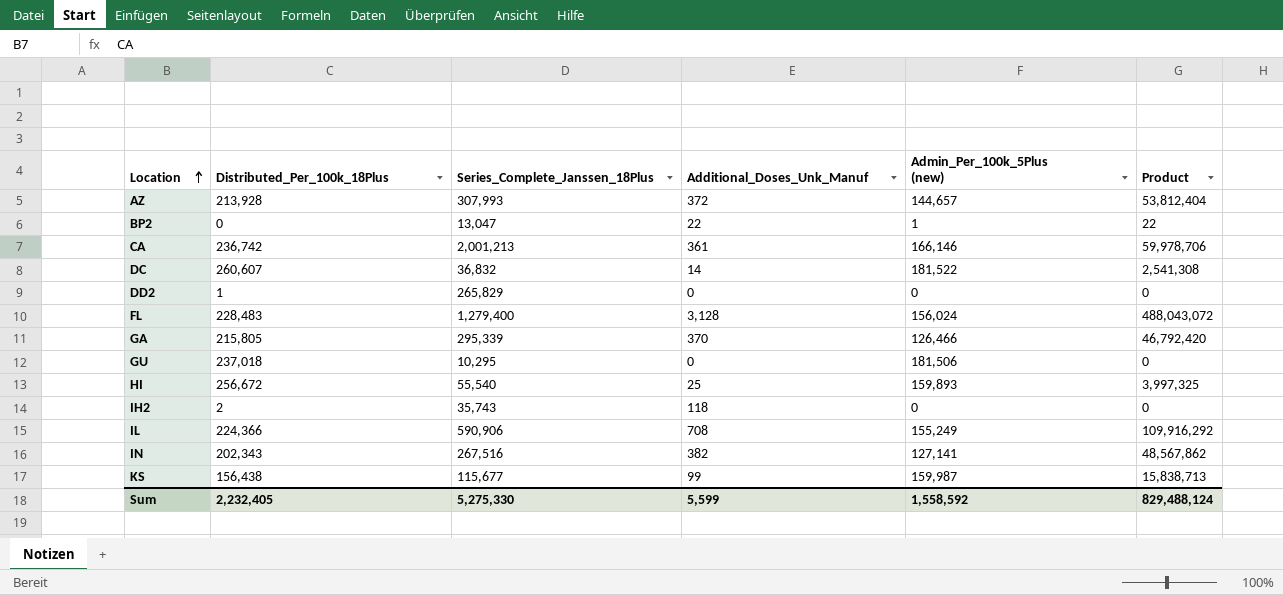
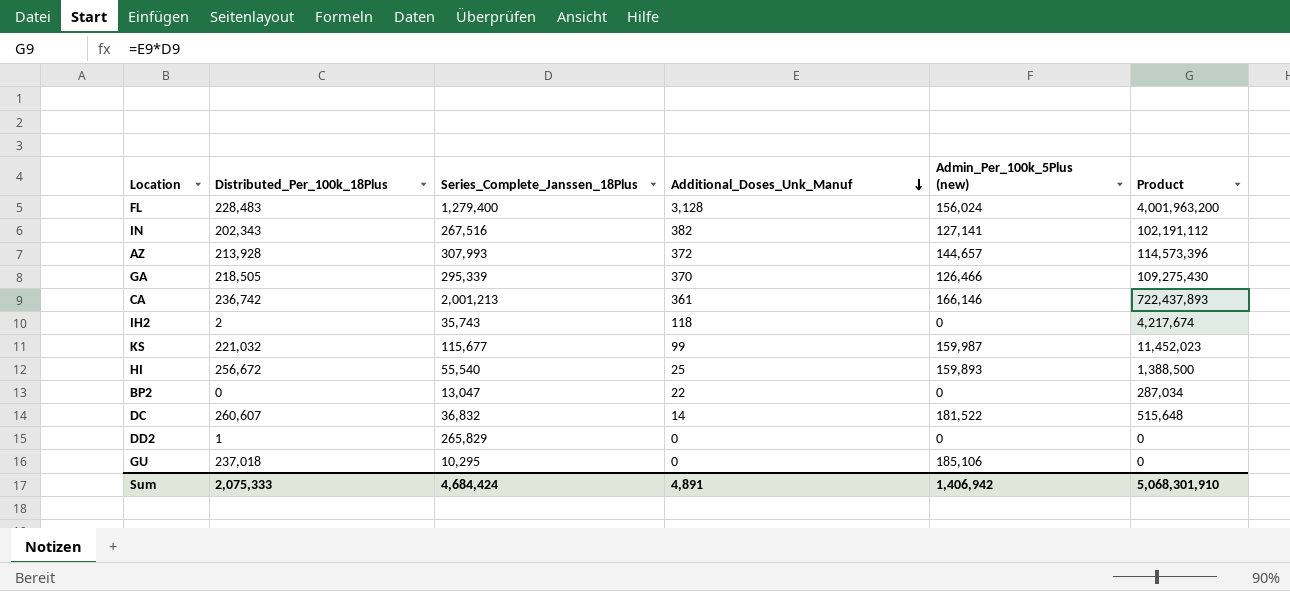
row order: Location ascending -> Additional_Doses_Unk_Manuf descending
column Product | formula: [Additional_Doses_Unk_Manuf] * [Admin_Per_100k_5Plus (new)] -> [Series_Complete_Janssen_18Plus] * [Additional_Doses_Unk_Manuf]
row IL: 224,366 | 590,906 | 708 | 155,249 | 109,916,292 -> none
GA | Distributed_Per_100k_18Plus: 215,805 -> 218,505
KS | Distributed_Per_100k_18Plus: 156,438 -> 221,032
BP2 | Admin_Per_100k_5Plus (new): 1 -> 0
GU | Admin_Per_100k_5Plus (new): 181,506 -> 185,106
Sum | Distributed_Per_100k_18Plus: 2,232,405 -> 2,075,333
Sum | Series_Complete_Janssen_18Plus: 5,275,330 -> 4,684,424
Sum | Additional_Doses_Unk_Manuf: 5,599 -> 4,891
Sum | Admin_Per_100k_5Plus (new): 1,558,592 -> 1,406,942
Sum | Product: 829,488,124 -> 5,068,301,910

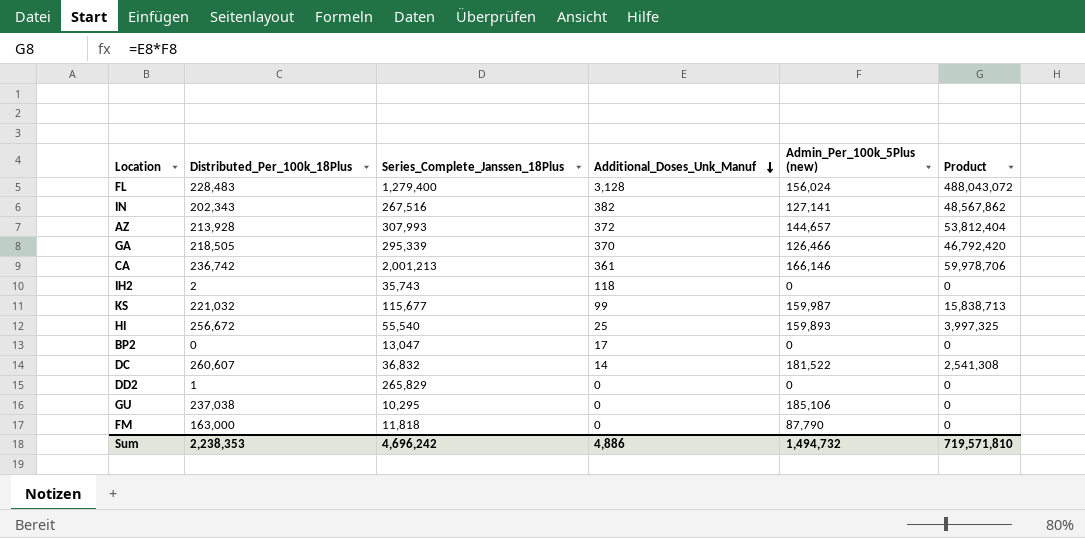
column Product | formula: [Series_Complete_Janssen_18Plus] * [Additional_Doses_Unk_Manuf] -> [Additional_Doses_Unk_Manuf] * [Admin_Per_100k_5Plus (new)]
BP2 | Additional_Doses_Unk_Manuf: 22 -> 17
GU | Distributed_Per_100k_18Plus: 237,018 -> 237,038
row FM: none -> 163,000 | 11,818 | 0 | 87,790 | 0
Sum | Distributed_Per_100k_18Plus: 2,075,333 -> 2,238,353
Sum | Series_Complete_Janssen_18Plus: 4,684,424 -> 4,696,242
Sum | Additional_Doses_Unk_Manuf: 4,891 -> 4,886
Sum | Admin_Per_100k_5Plus (new): 1,406,942 -> 1,494,732
Sum | Product: 5,068,301,910 -> 719,571,810

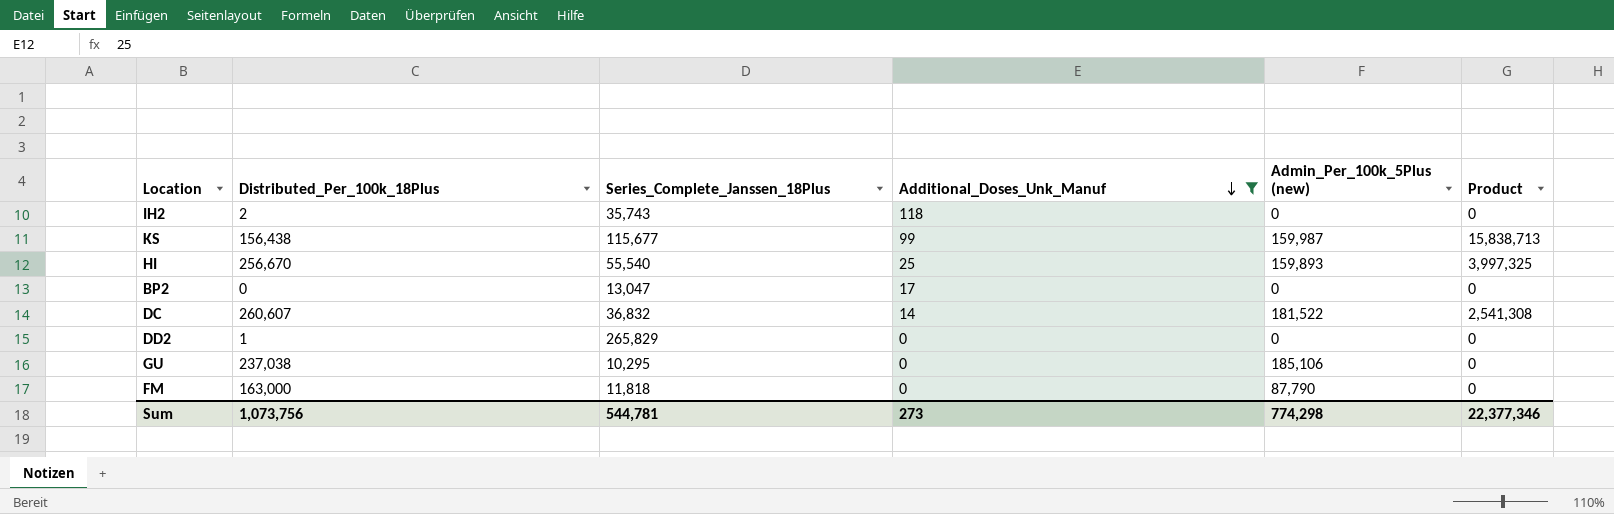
filter: none -> Additional_Doses_Unk_Manuf <= 118
KS | Distributed_Per_100k_18Plus: 221,032 -> 156,438
HI | Distributed_Per_100k_18Plus: 256,672 -> 256,670
Sum | Distributed_Per_100k_18Plus: 2,238,353 -> 1,073,756
Sum | Series_Complete_Janssen_18Plus: 4,696,242 -> 544,781
Sum | Additional_Doses_Unk_Manuf: 4,886 -> 273
Sum | Admin_Per_100k_5Plus (new): 1,494,732 -> 774,298
Sum | Product: 719,571,810 -> 22,377,346

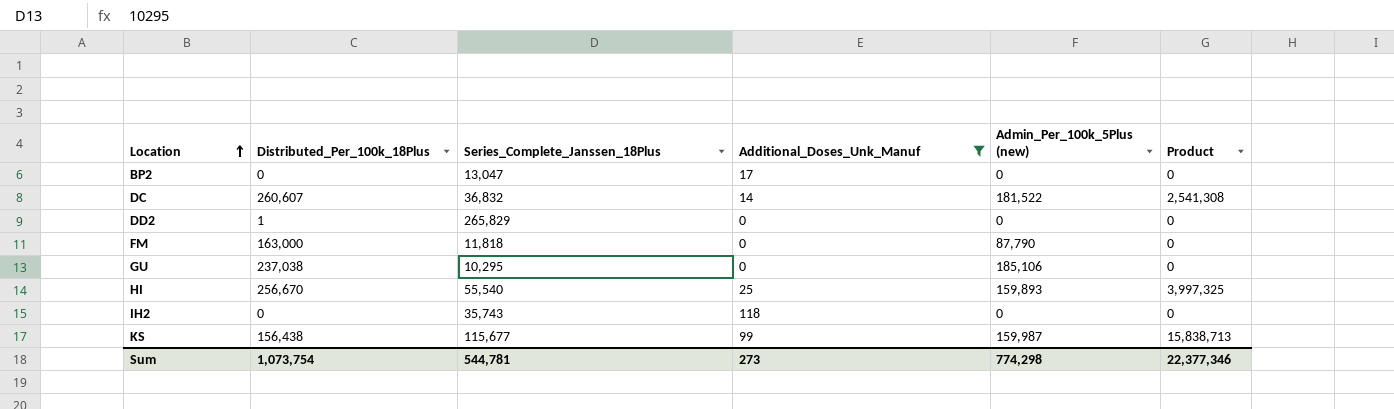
row order: Additional_Doses_Unk_Manuf descending -> Location ascending
IH2 | Distributed_Per_100k_18Plus: 2 -> 0
Sum | Distributed_Per_100k_18Plus: 1,073,756 -> 1,073,754

